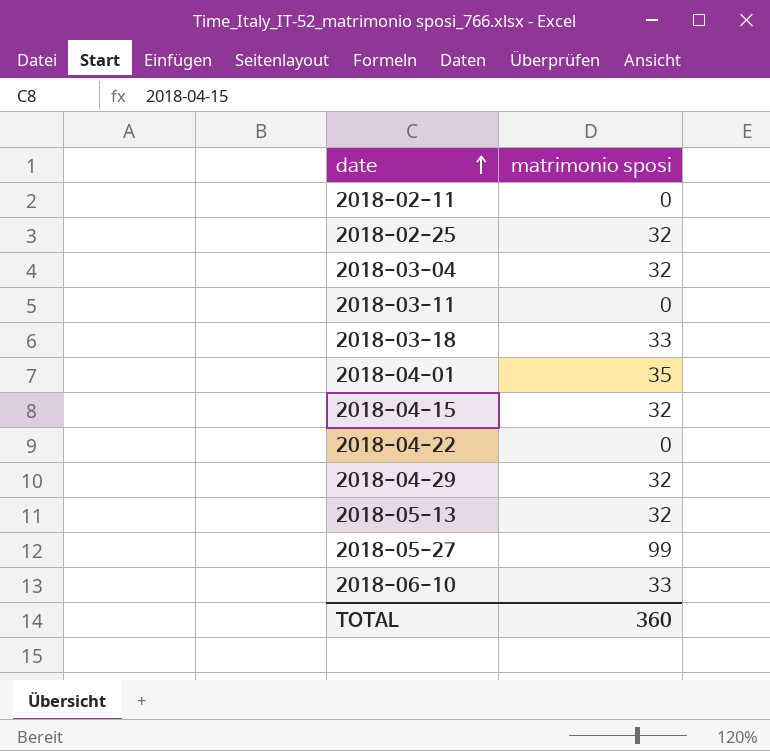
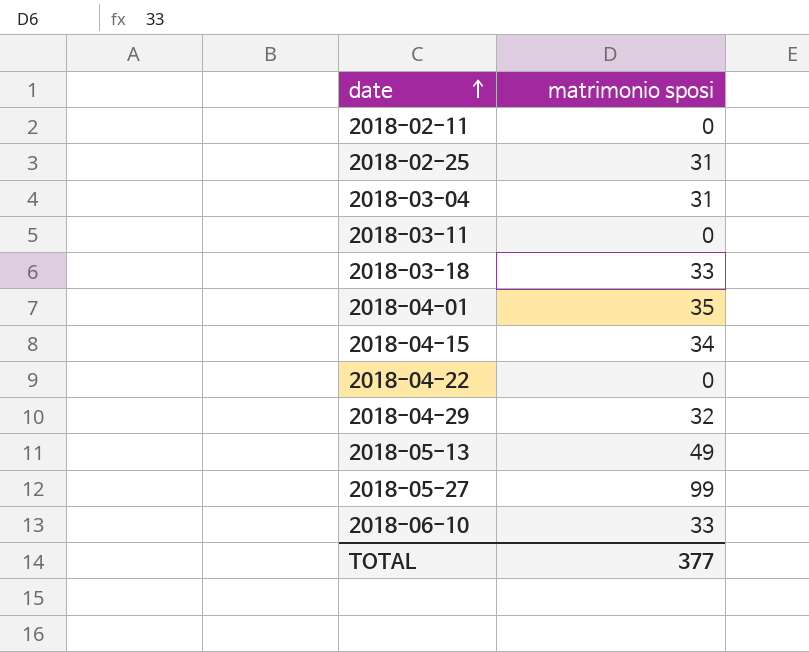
2018-02-25 | matrimonio sposi: 32 -> 31
2018-03-04 | matrimonio sposi: 32 -> 31
2018-04-15 | matrimonio sposi: 32 -> 34
2018-05-13 | matrimonio sposi: 32 -> 49
TOTAL | matrimonio sposi: 360 -> 377

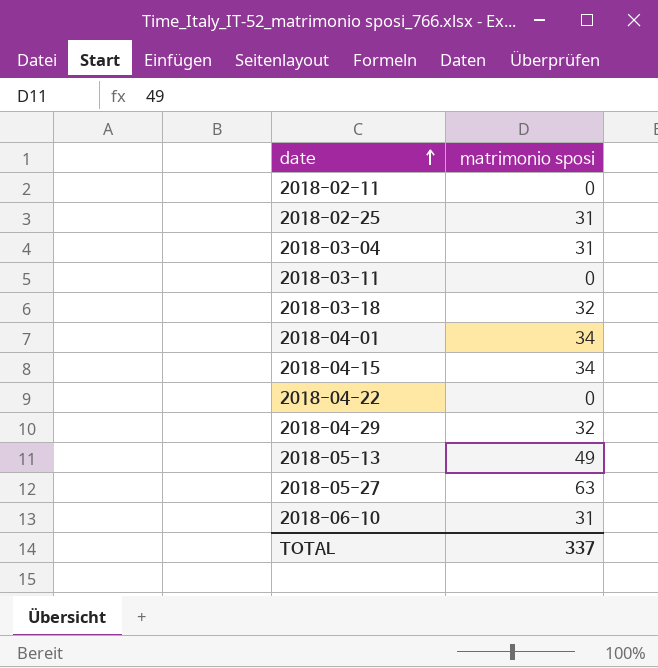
2018-03-18 | matrimonio sposi: 33 -> 32
2018-04-01 | matrimonio sposi: 35 -> 34
2018-05-27 | matrimonio sposi: 99 -> 63
2018-06-10 | matrimonio sposi: 33 -> 31
TOTAL | matrimonio sposi: 377 -> 337

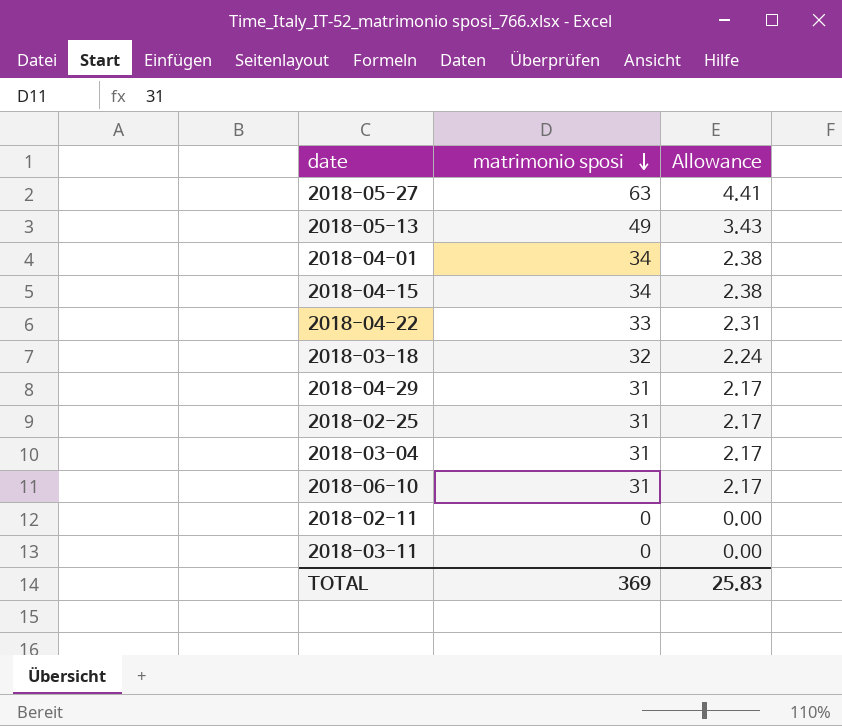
row order: date ascending -> matrimonio sposi descending
column Allowance | formula: none -> [matrimonio sposi] * 0.07
2018-04-22 | matrimonio sposi: 0 -> 33
2018-04-29 | matrimonio sposi: 32 -> 31
TOTAL | matrimonio sposi: 337 -> 369

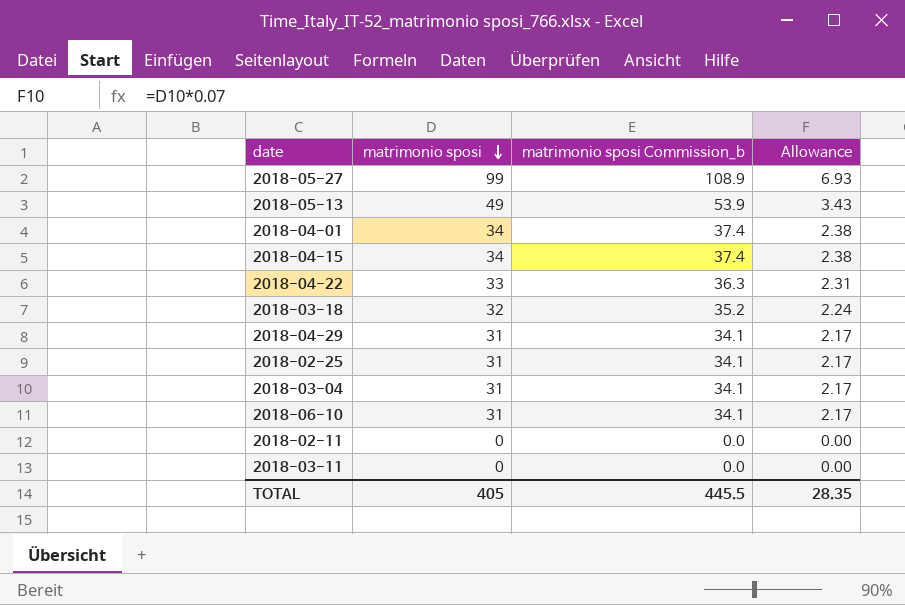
column matrimonio sposi Commission_b | formula: none -> [matrimonio sposi] * 1.1
2018-05-27 | matrimonio sposi: 63 -> 99
2018-05-27 | Allowance: 4.41 -> 6.93
TOTAL | matrimonio sposi: 369 -> 405
TOTAL | Allowance: 25.83 -> 28.35

